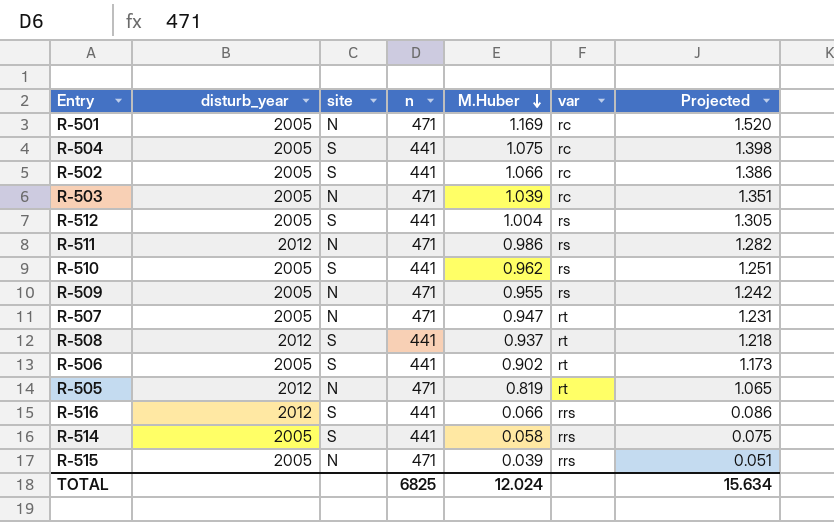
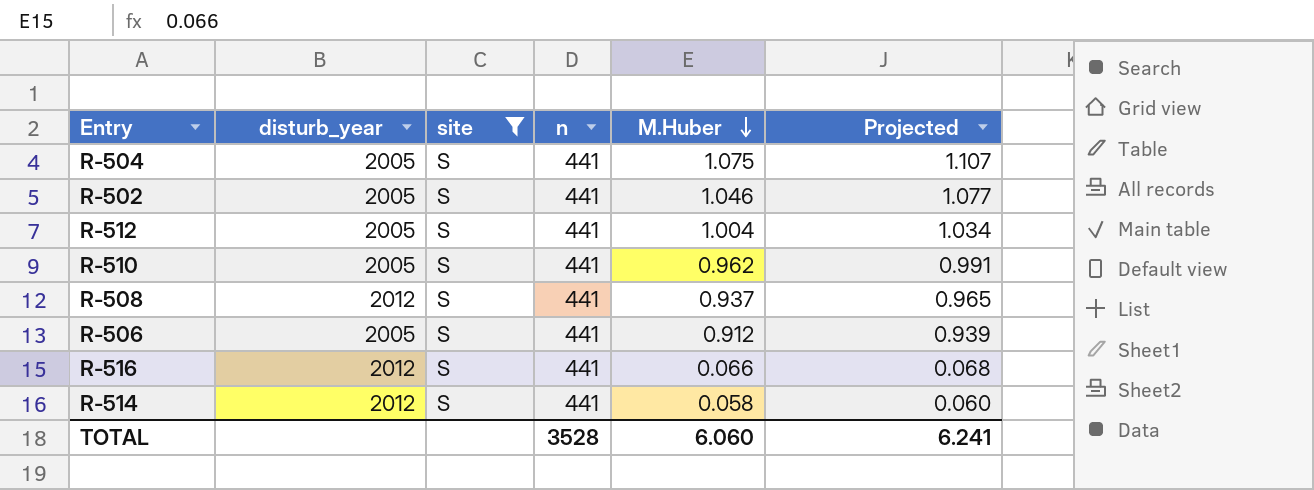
filter: none -> site = S
column var | position: 6 -> none
column Projected | formula: [M.Huber] * 1.3 -> [M.Huber] * 1.03
R-502 | M.Huber: 1.066 -> 1.046
R-506 | M.Huber: 0.902 -> 0.912
R-514 | disturb_year: 2005 -> 2012
TOTAL | n: 6825 -> 3528
TOTAL | M.Huber: 12.024 -> 6.060
TOTAL | Projected: 15.634 -> 6.241

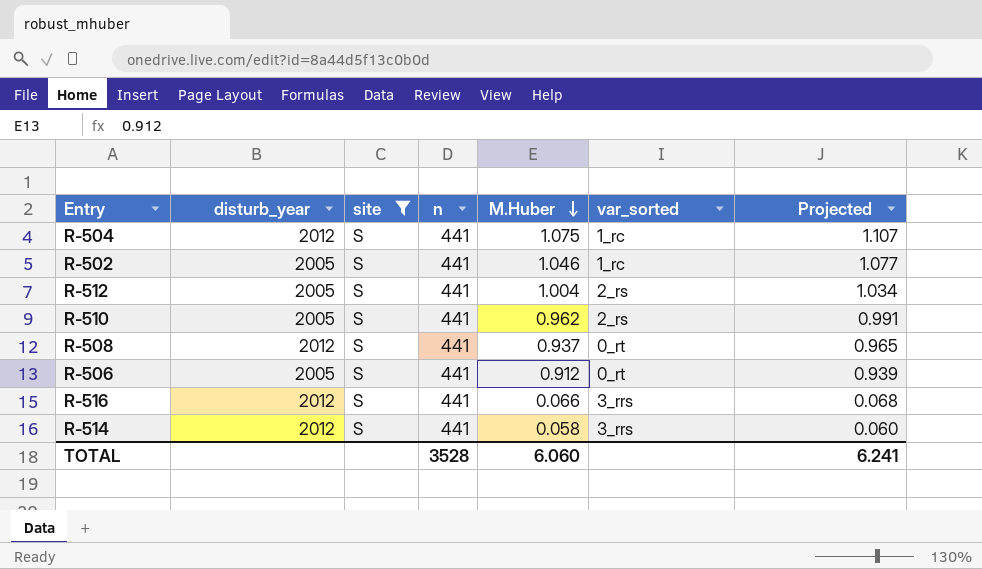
column var_sorted | position: none -> 6
R-504 | disturb_year: 2005 -> 2012

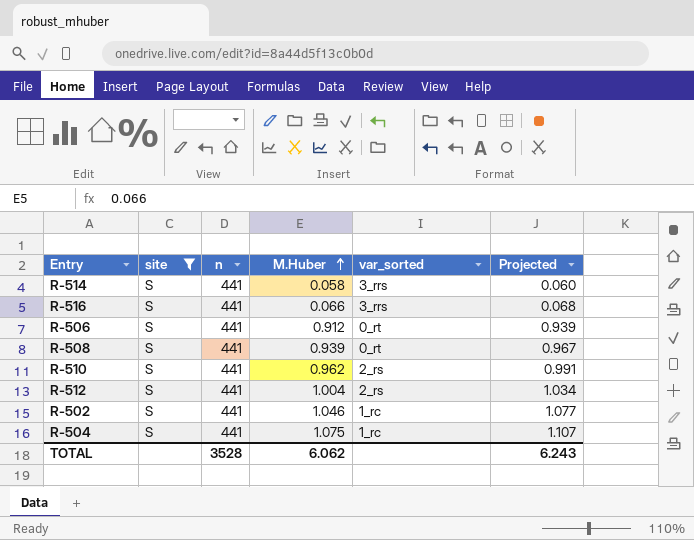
row order: M.Huber descending -> M.Huber ascending
column disturb_year | position: 2 -> none
R-508 | M.Huber: 0.937 -> 0.939
R-508 | Projected: 0.965 -> 0.967
TOTAL | M.Huber: 6.060 -> 6.062
TOTAL | Projected: 6.241 -> 6.243

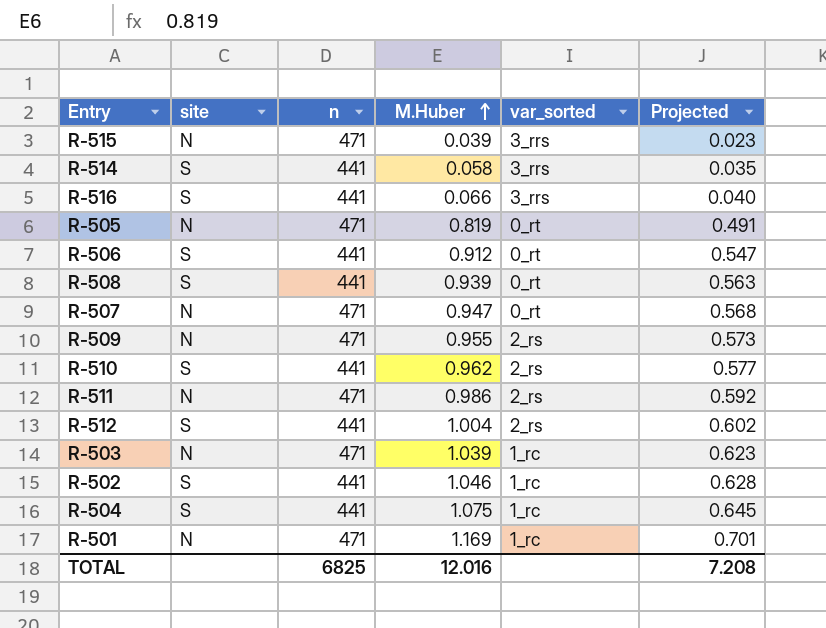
filter: site = S -> none
column Projected | formula: [M.Huber] * 1.03 -> [M.Huber] * 0.6
TOTAL | n: 3528 -> 6825
TOTAL | M.Huber: 6.062 -> 12.016
TOTAL | Projected: 6.243 -> 7.208

